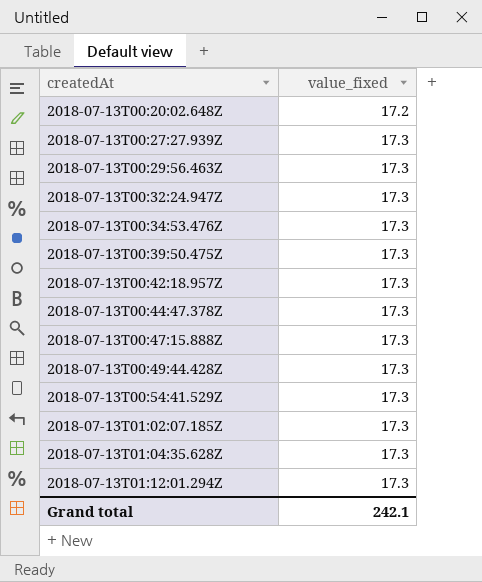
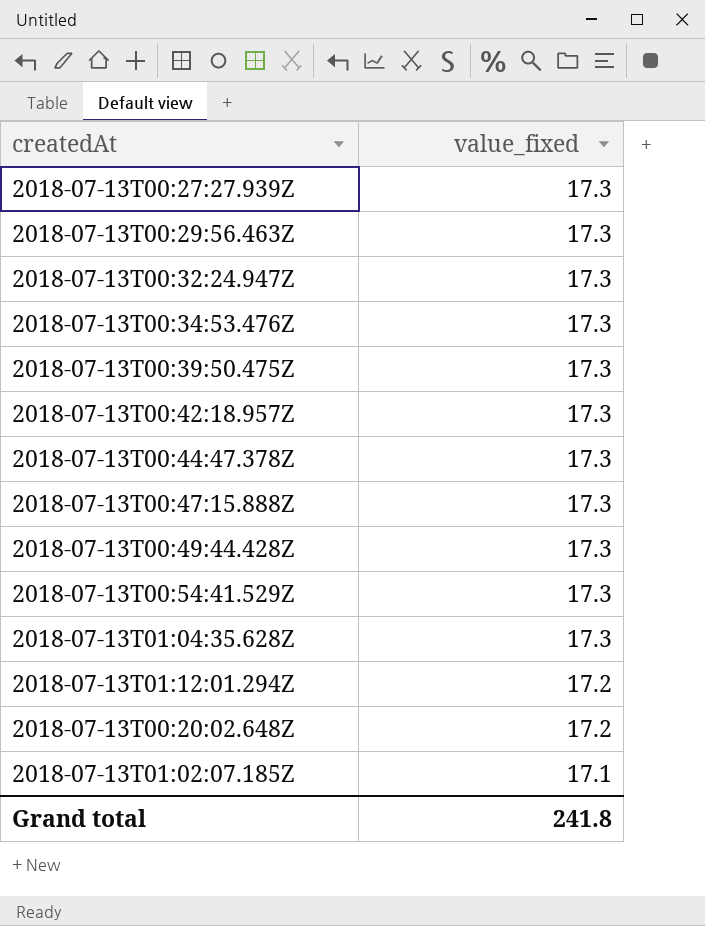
row order: createdAt ascending -> value_fixed descending
2018-07-13T01:12:01.294Z | value_fixed: 17.3 -> 17.2
2018-07-13T01:02:07.185Z | value_fixed: 17.3 -> 17.1
Grand total | value_fixed: 242.1 -> 241.8

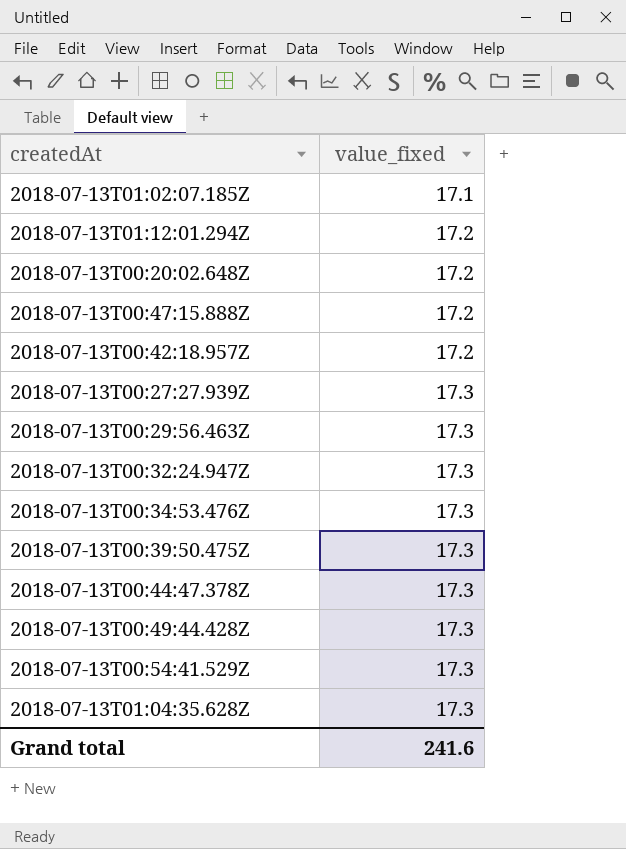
row order: value_fixed descending -> value_fixed ascending
2018-07-13T00:47:15.888Z | value_fixed: 17.3 -> 17.2
2018-07-13T00:42:18.957Z | value_fixed: 17.3 -> 17.2
Grand total | value_fixed: 241.8 -> 241.6

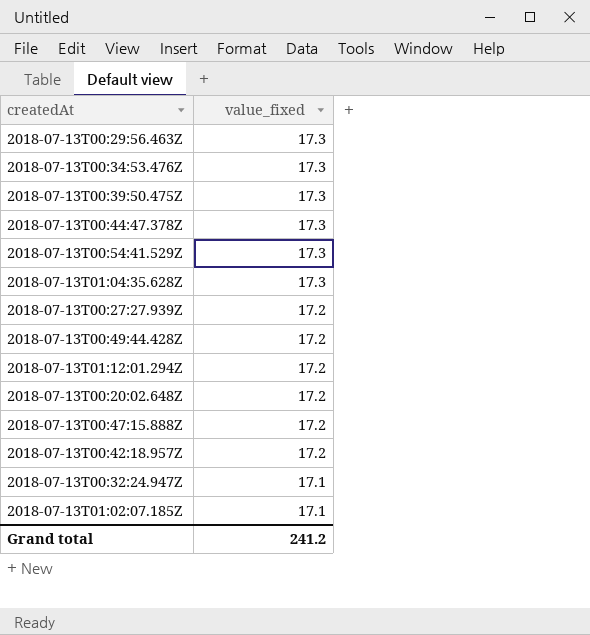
row order: value_fixed ascending -> value_fixed descending
2018-07-13T00:27:27.939Z | value_fixed: 17.3 -> 17.2
2018-07-13T00:49:44.428Z | value_fixed: 17.3 -> 17.2
2018-07-13T00:32:24.947Z | value_fixed: 17.3 -> 17.1
Grand total | value_fixed: 241.6 -> 241.2

